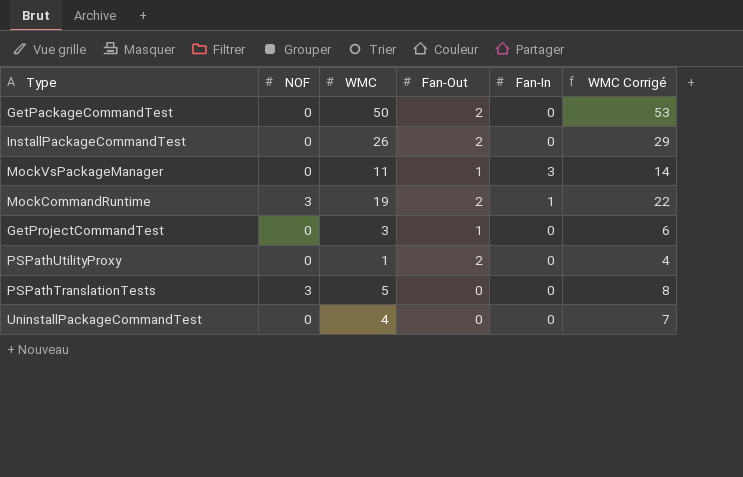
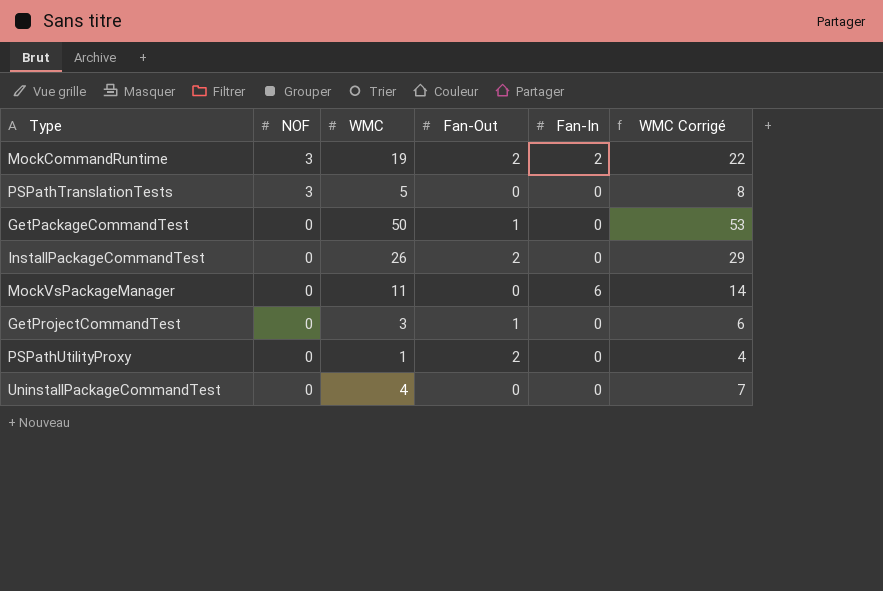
row order: none -> NOF descending
MockCommandRuntime | Fan-In: 1 -> 2
GetPackageCommandTest | Fan-Out: 2 -> 1
MockVsPackageManager | Fan-Out: 1 -> 0
MockVsPackageManager | Fan-In: 3 -> 6

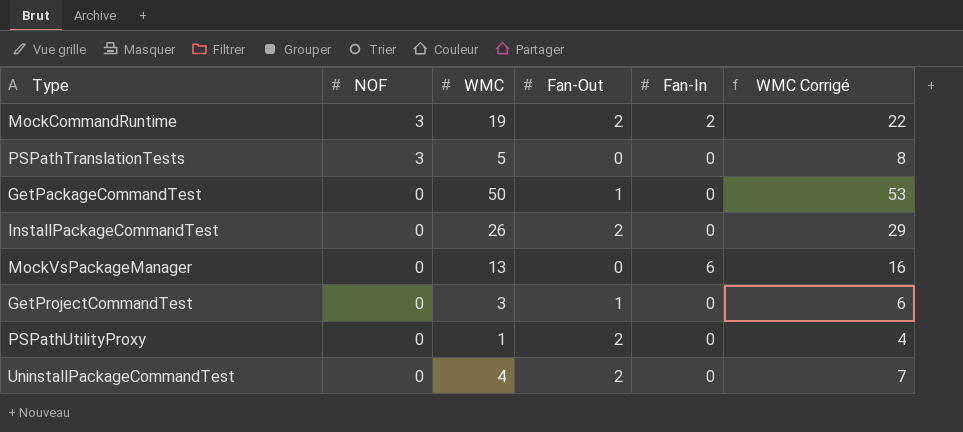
MockVsPackageManager | WMC: 11 -> 13
MockVsPackageManager | WMC Corrigé: 14 -> 16
UninstallPackageCommandTest | Fan-Out: 0 -> 2

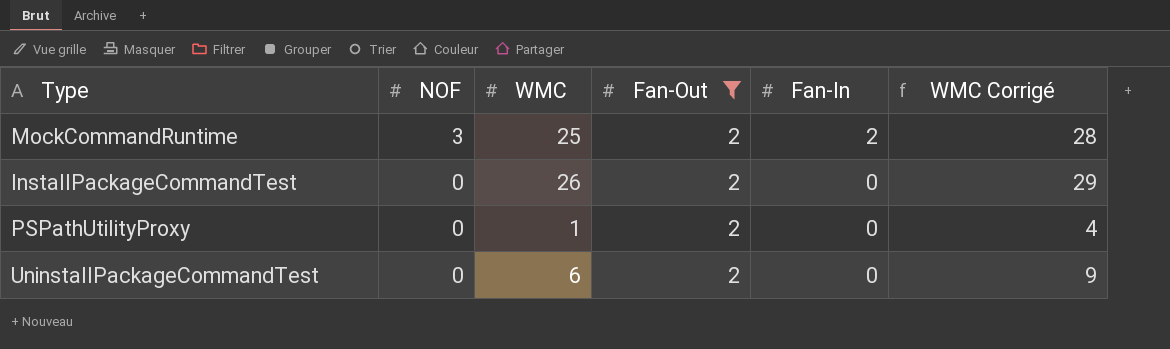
filter: none -> Fan-Out = 2
MockCommandRuntime | WMC: 19 -> 25
MockCommandRuntime | WMC Corrigé: 22 -> 28
UninstallPackageCommandTest | WMC: 4 -> 6
UninstallPackageCommandTest | WMC Corrigé: 7 -> 9

